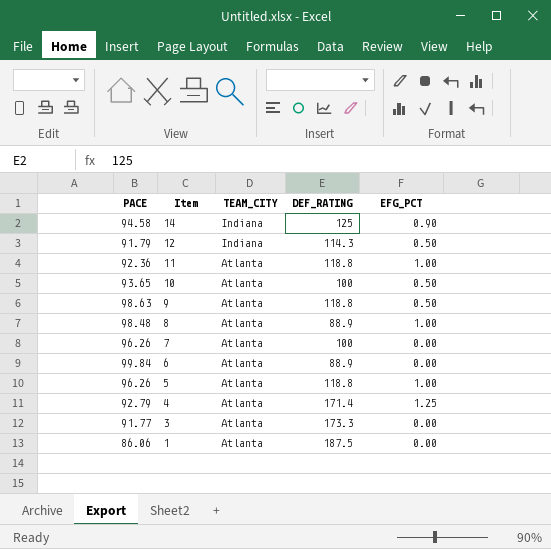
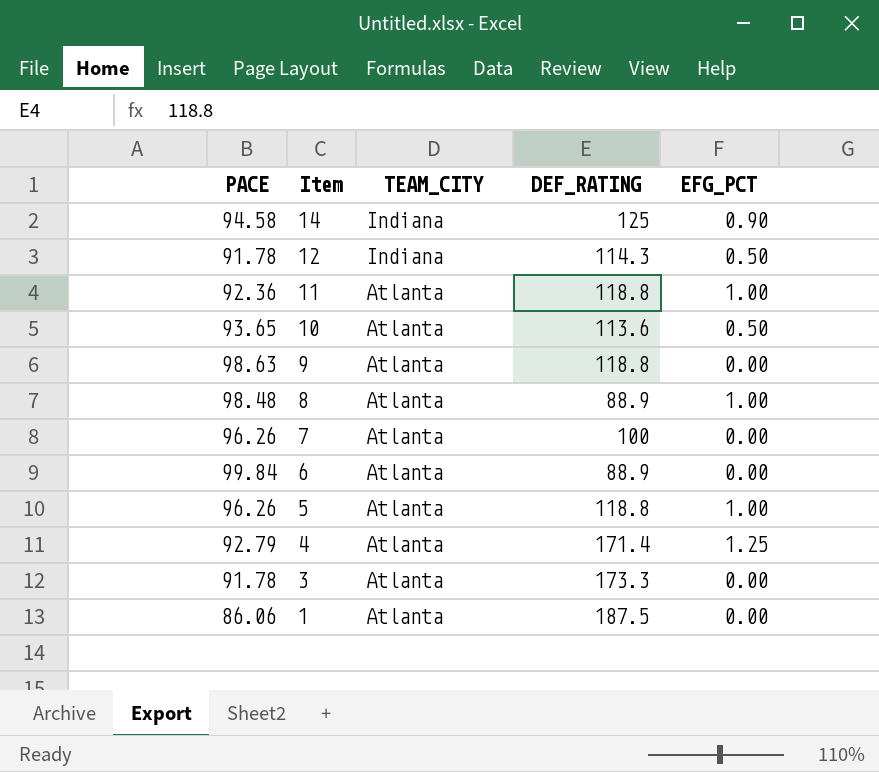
12 | PACE: 91.79 -> 91.78
10 | DEF_RATING: 100 -> 113.6
9 | EFG_PCT: 0.50 -> 0.00
3 | PACE: 91.77 -> 91.78

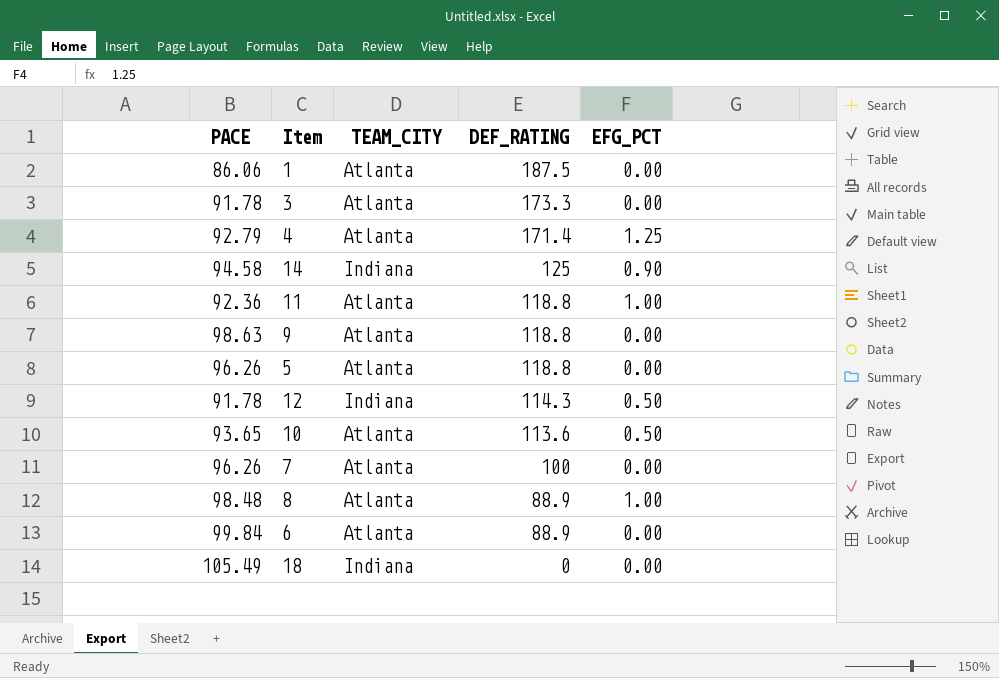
row order: Item descending -> DEF_RATING descending
5 | EFG_PCT: 1.00 -> 0.00
row 18: none -> 105.49 | Indiana | 0 | 0.00

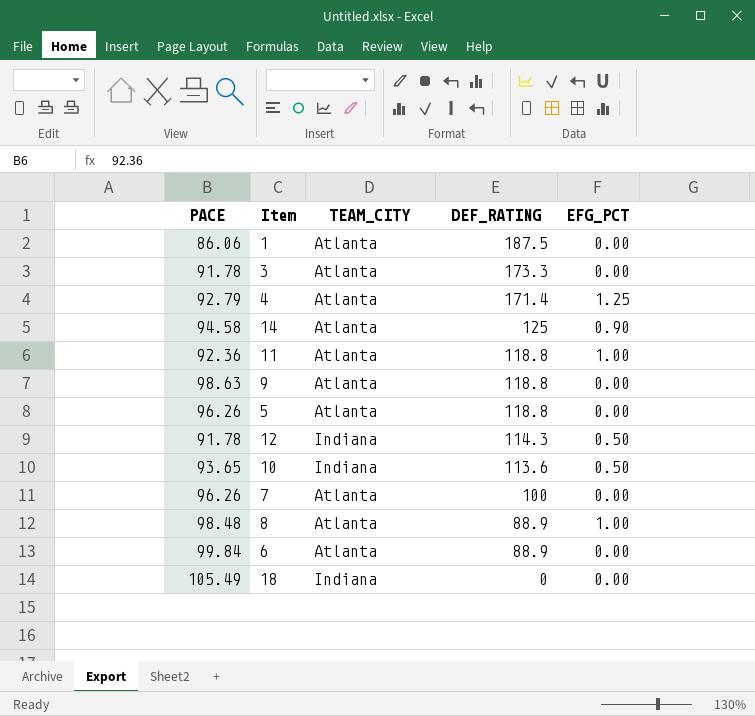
14 | TEAM_CITY: Indiana -> Atlanta
10 | TEAM_CITY: Atlanta -> Indiana

